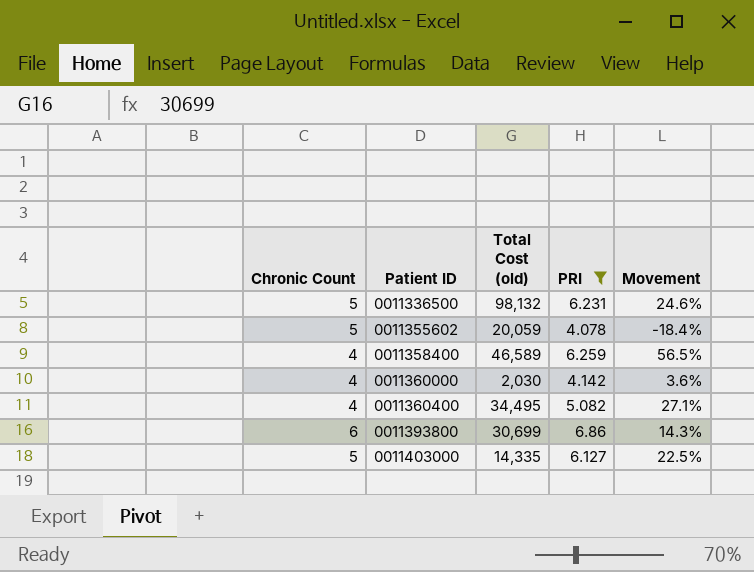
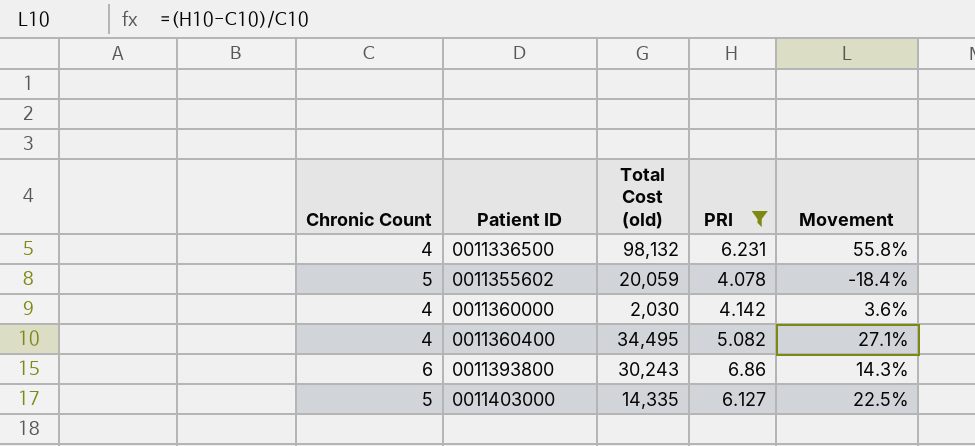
row 0011358400: 4 | 46,589 | 6.259 | 56.5% -> none
0011336500 | Chronic Count: 5 -> 4
0011336500 | Movement: 24.6% -> 55.8%
0011393800 | Total Cost (old): 30,699 -> 30,243

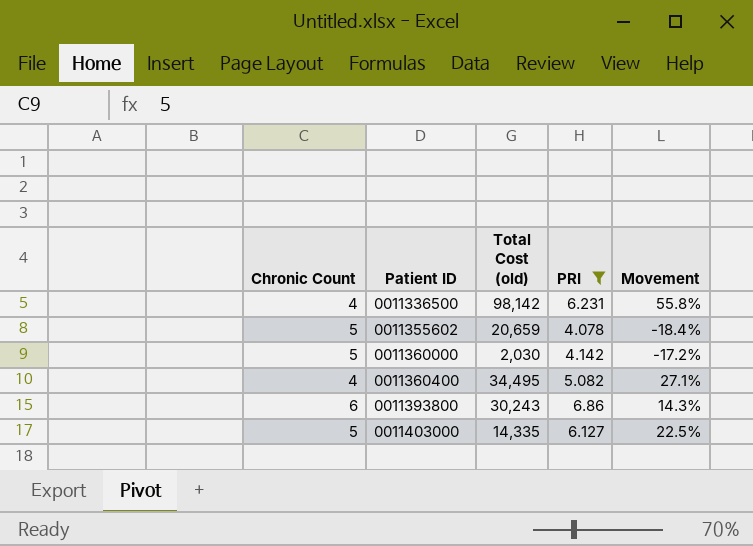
0011336500 | Total Cost (old): 98,132 -> 98,142
0011355602 | Total Cost (old): 20,059 -> 20,659
0011360000 | Chronic Count: 4 -> 5
0011360000 | Movement: 3.6% -> -17.2%

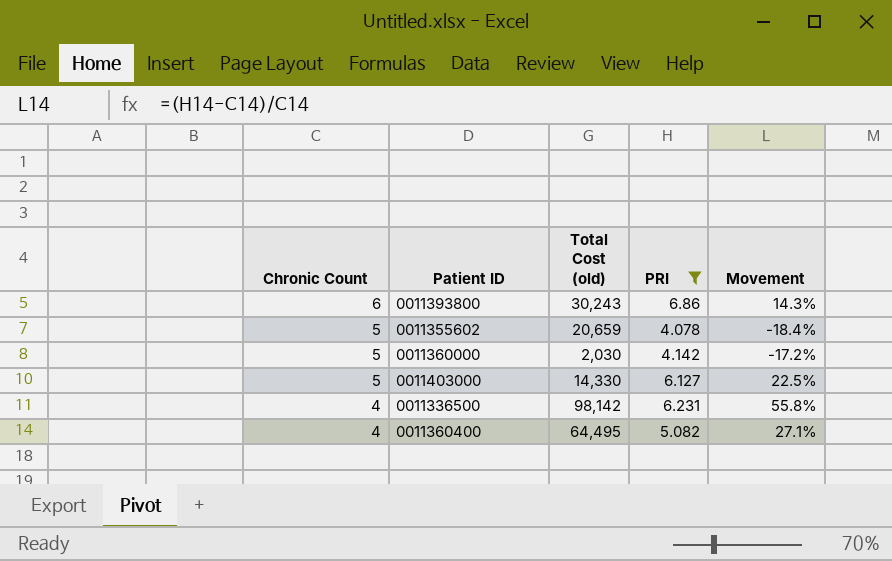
row order: Patient ID ascending -> Chronic Count descending
0011403000 | Total Cost (old): 14,335 -> 14,330
0011360400 | Total Cost (old): 34,495 -> 64,495

